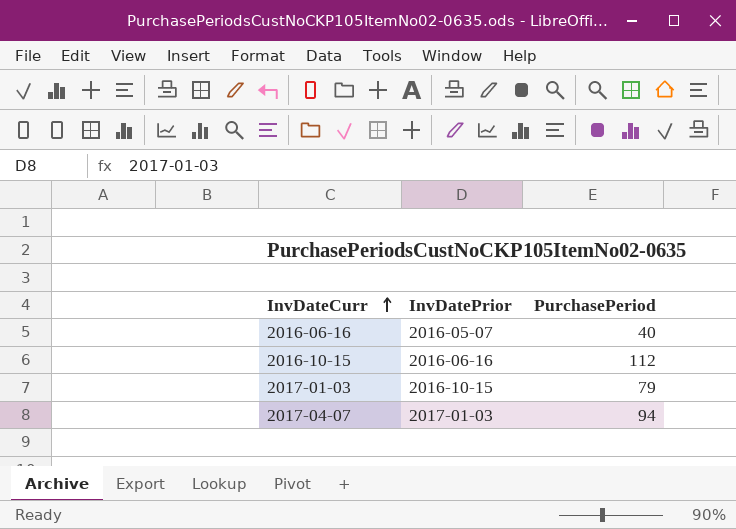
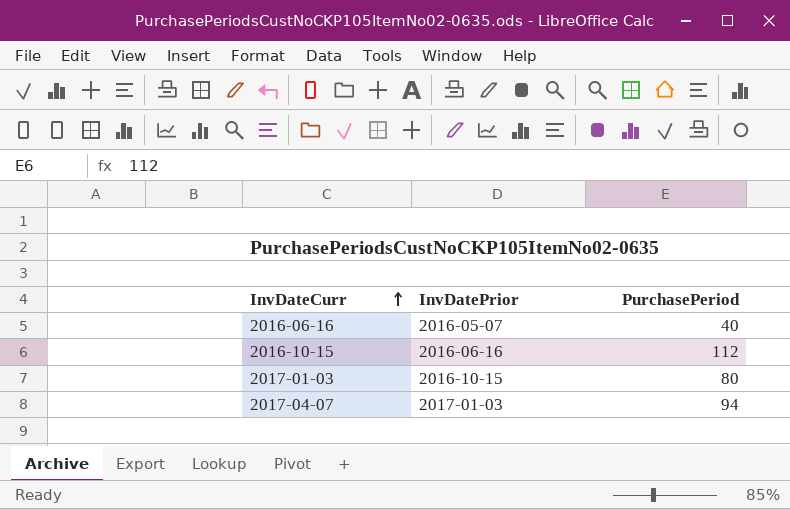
2017-01-03 | PurchasePeriod: 79 -> 80

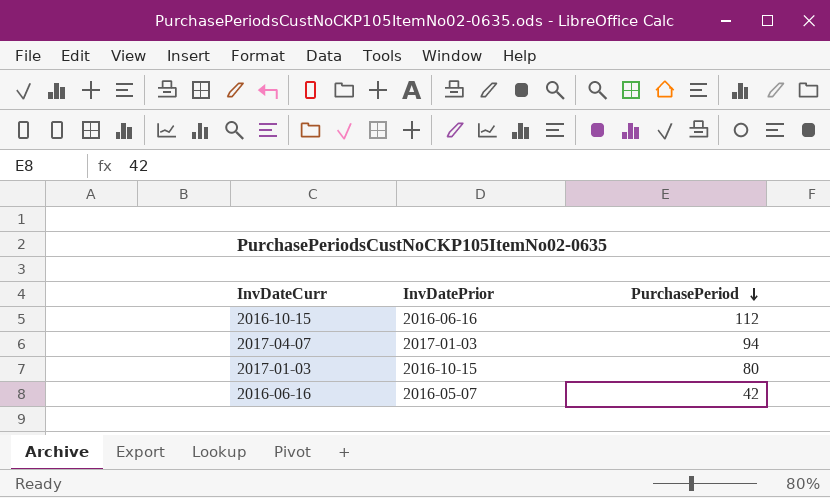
row order: InvDateCurr ascending -> PurchasePeriod descending
2016-06-16 | PurchasePeriod: 40 -> 42

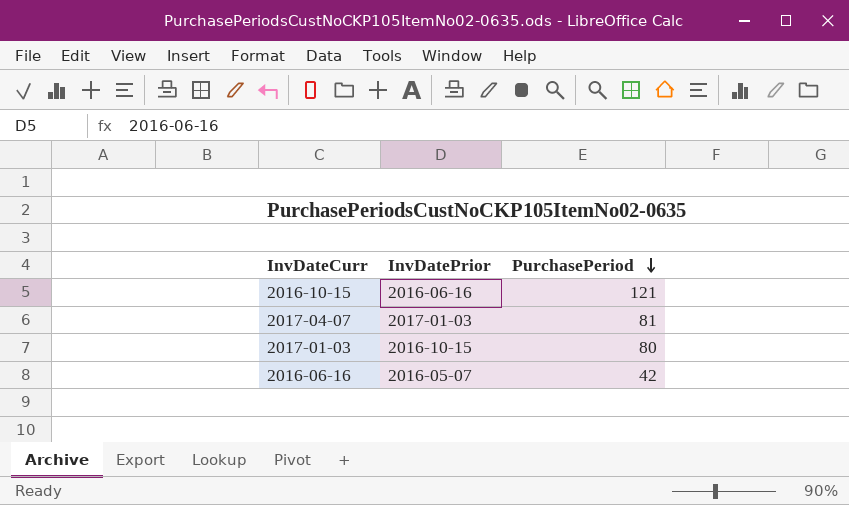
2016-10-15 | PurchasePeriod: 112 -> 121
2017-04-07 | PurchasePeriod: 94 -> 81

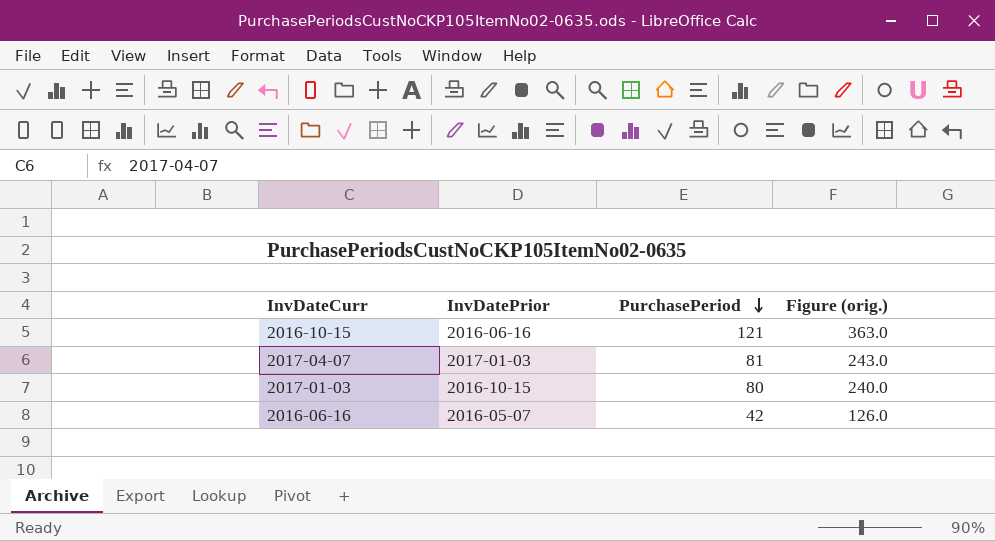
column Figure (orig.) | formula: none -> [PurchasePeriod] * 3

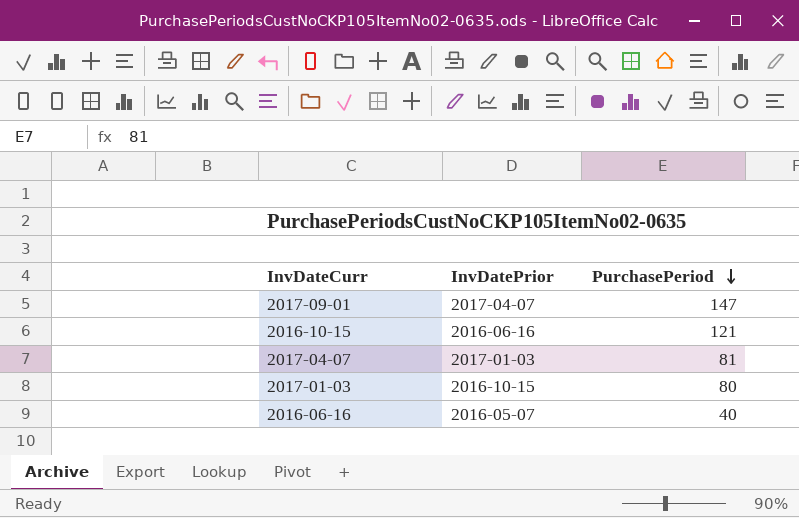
column Figure (orig.) | formula: [PurchasePeriod] * 3 -> none
row 2017-09-01: none -> 2017-04-07 | 147
2016-06-16 | PurchasePeriod: 42 -> 40

